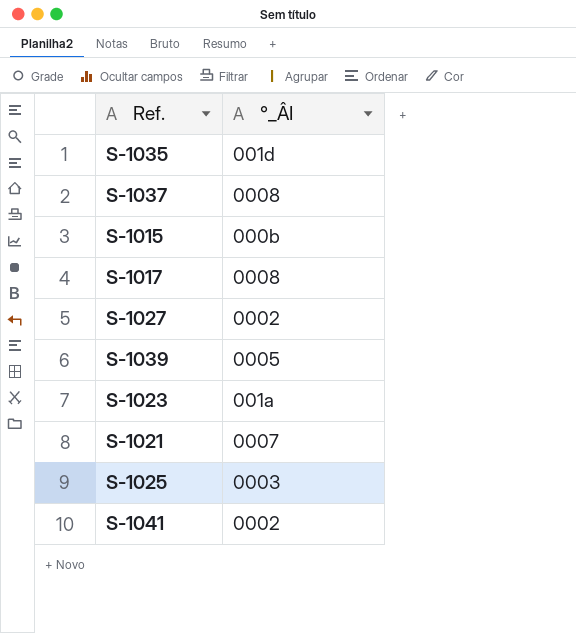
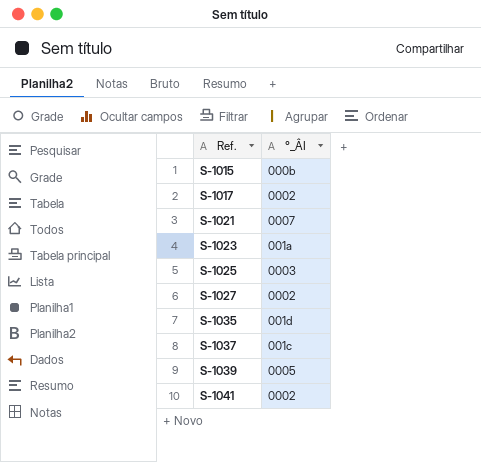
row order: none -> Ref. ascending
S-1017 | °_ÂI: 0008 -> 0002
S-1037 | °_ÂI: 0008 -> 001c

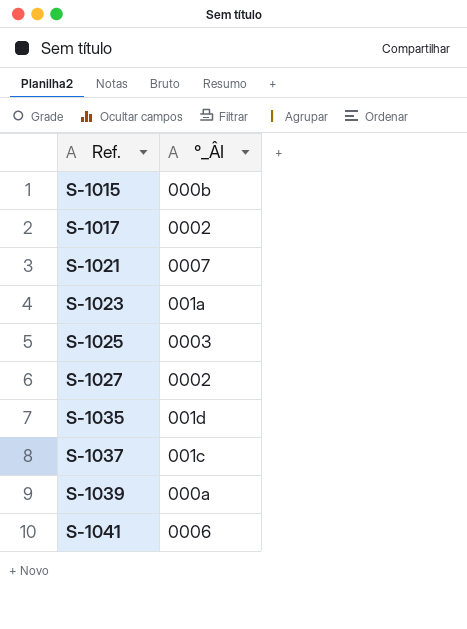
S-1039 | °_ÂI: 0005 -> 000a
S-1041 | °_ÂI: 0002 -> 0006

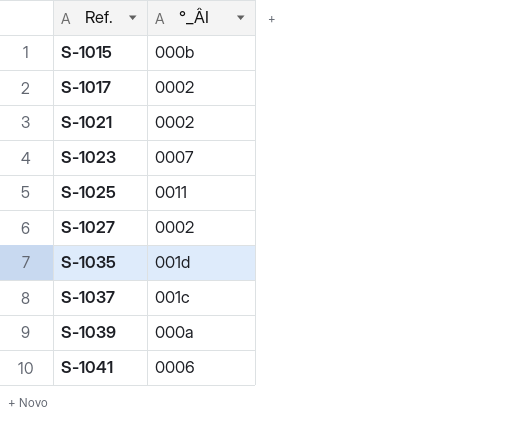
S-1021 | °_ÂI: 0007 -> 0002
S-1023 | °_ÂI: 001a -> 0007
S-1025 | °_ÂI: 0003 -> 0011

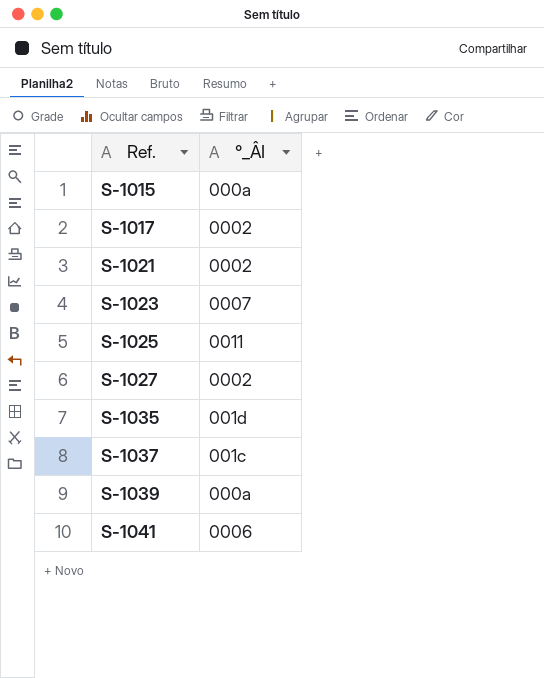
S-1015 | °_ÂI: 000b -> 000a

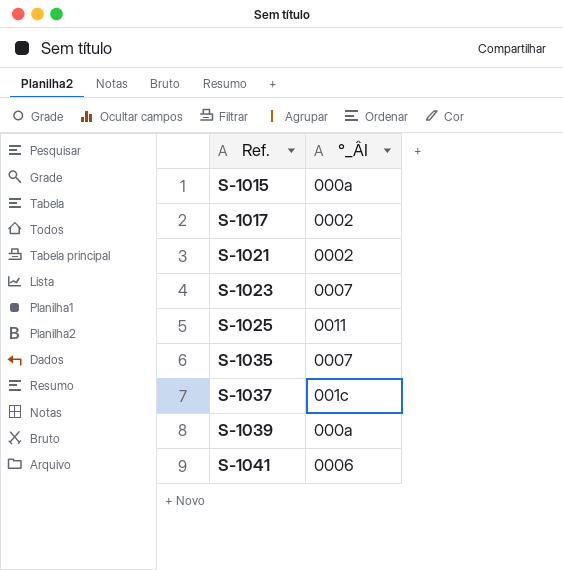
row S-1027: 0002 -> none
S-1035 | °_ÂI: 001d -> 0007

